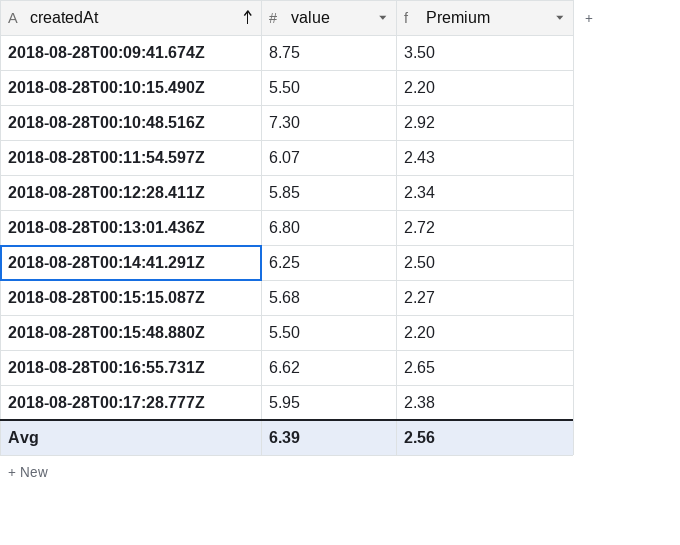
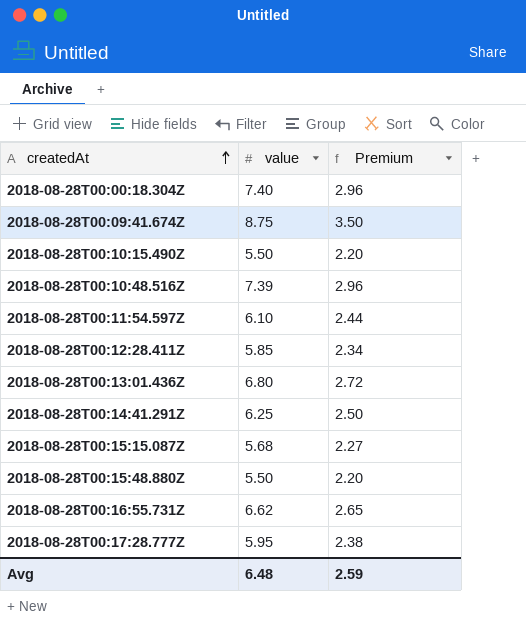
row 2018-08-28T00:00:18.304Z: none -> 7.40 | 2.96
2018-08-28T00:10:48.516Z | value: 7.30 -> 7.39
2018-08-28T00:10:48.516Z | Premium: 2.92 -> 2.96
2018-08-28T00:11:54.597Z | value: 6.07 -> 6.10
2018-08-28T00:11:54.597Z | Premium: 2.43 -> 2.44
Avg | value: 6.39 -> 6.48
Avg | Premium: 2.56 -> 2.59

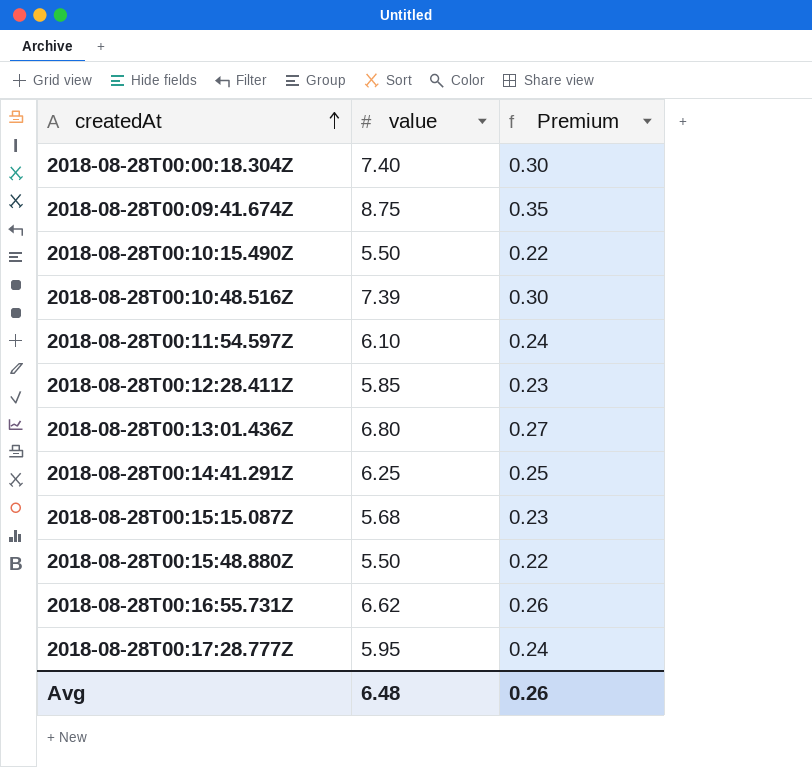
column Premium | formula: [value] * 0.4 -> [value] * 0.04
Avg | Premium: 2.59 -> 0.26

